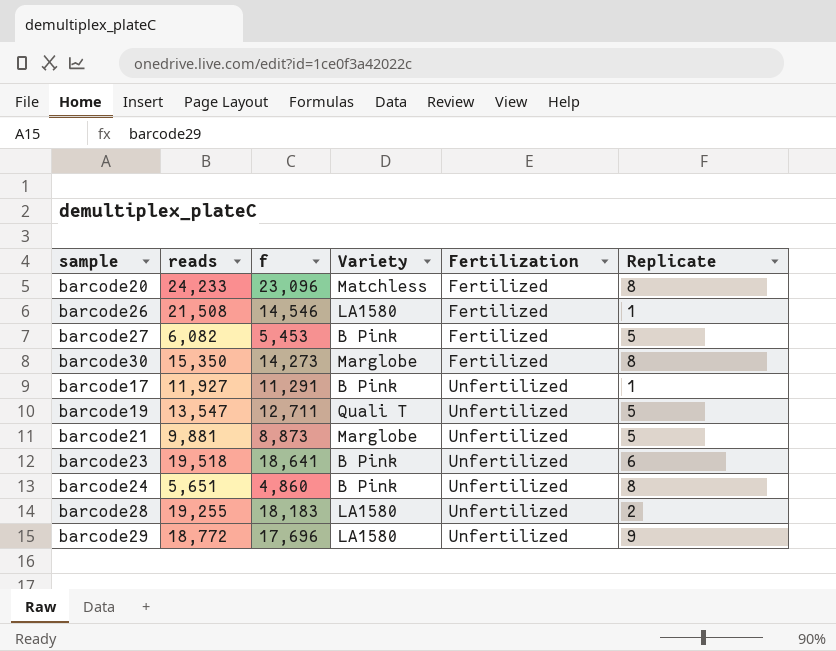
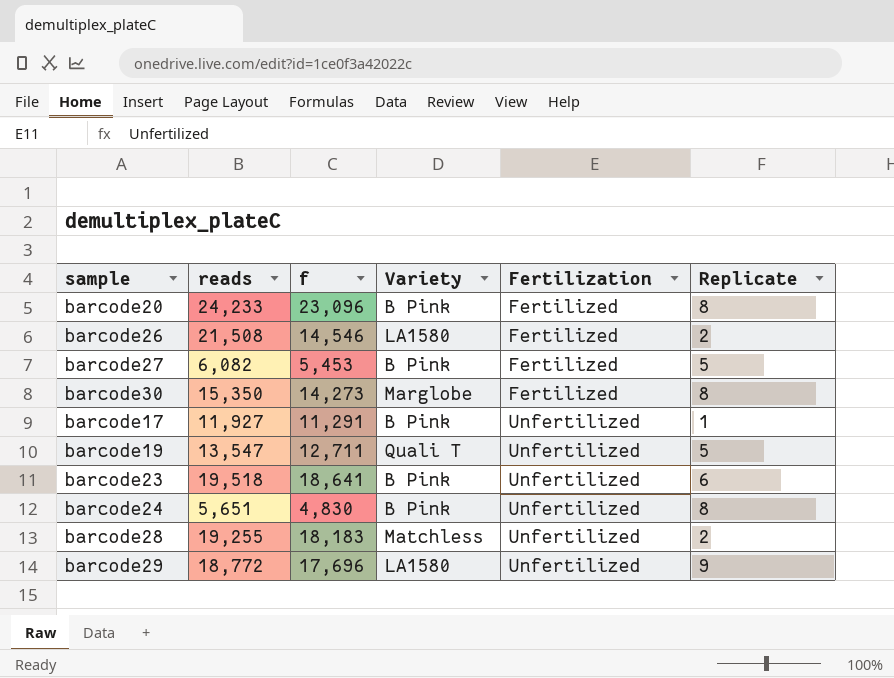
row barcode21: 9,881 | 8,873 | Marglobe | Unfertilized | 5 -> none
barcode20 | Variety: Matchless -> B Pink
barcode26 | Replicate: 1 -> 2
barcode24 | f: 4,860 -> 4,830
barcode28 | Variety: LA1580 -> Matchless

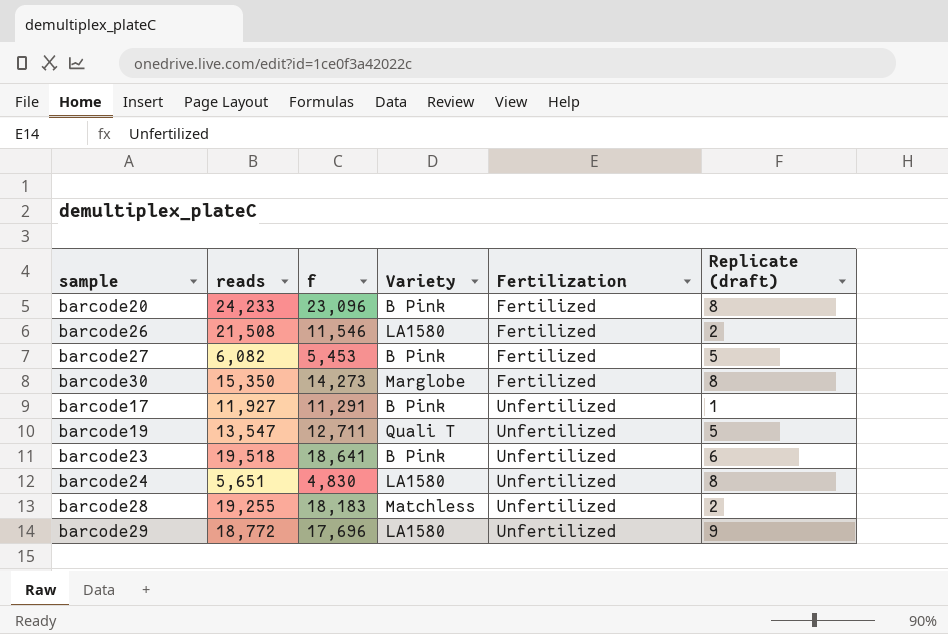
column name: Replicate -> Replicate (draft)
barcode26 | f: 14,546 -> 11,546
barcode24 | Variety: B Pink -> LA1580

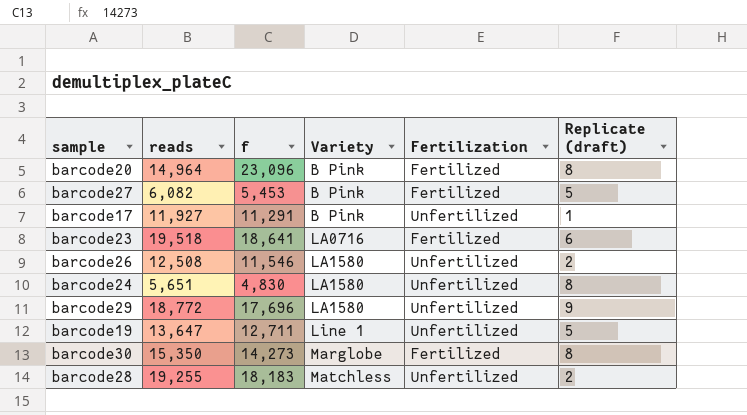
row order: Fertilization ascending -> Variety ascending
barcode20 | reads: 24,233 -> 14,964
barcode23 | Variety: B Pink -> LA0716
barcode23 | Fertilization: Unfertilized -> Fertilized
barcode26 | reads: 21,508 -> 12,508
barcode26 | Fertilization: Fertilized -> Unfertilized
barcode19 | reads: 13,547 -> 13,647
barcode19 | Variety: Quali T -> Line 1

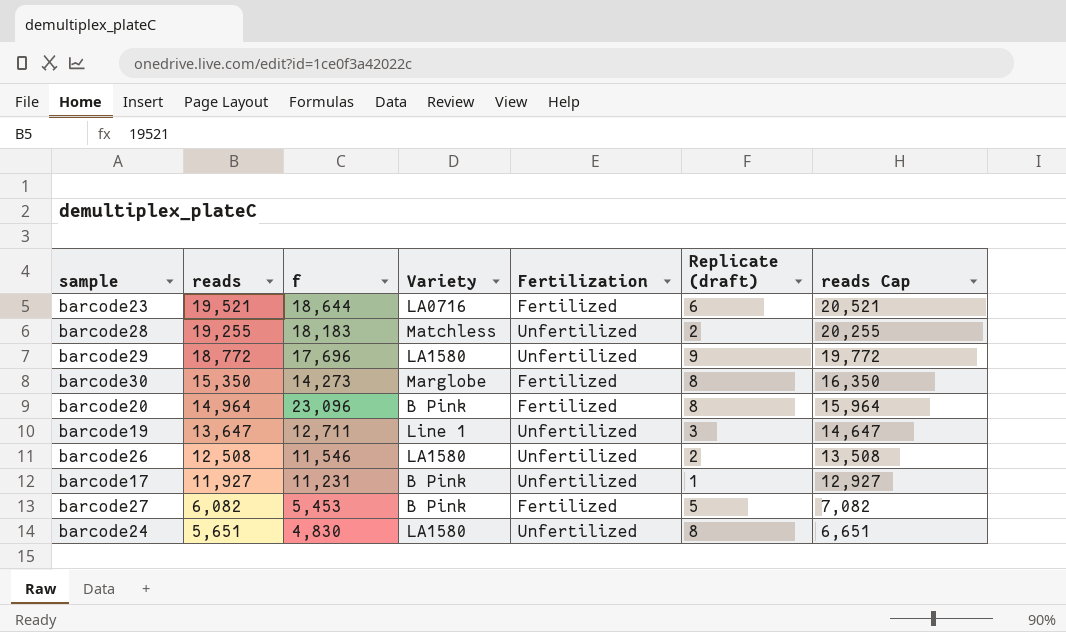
row order: Variety ascending -> reads descending
column reads Cap | formula: none -> [reads] + 1000
barcode23 | reads: 19,518 -> 19,521
barcode23 | f: 18,641 -> 18,644
barcode19 | Replicate (draft): 5 -> 3
barcode17 | f: 11,291 -> 11,231

